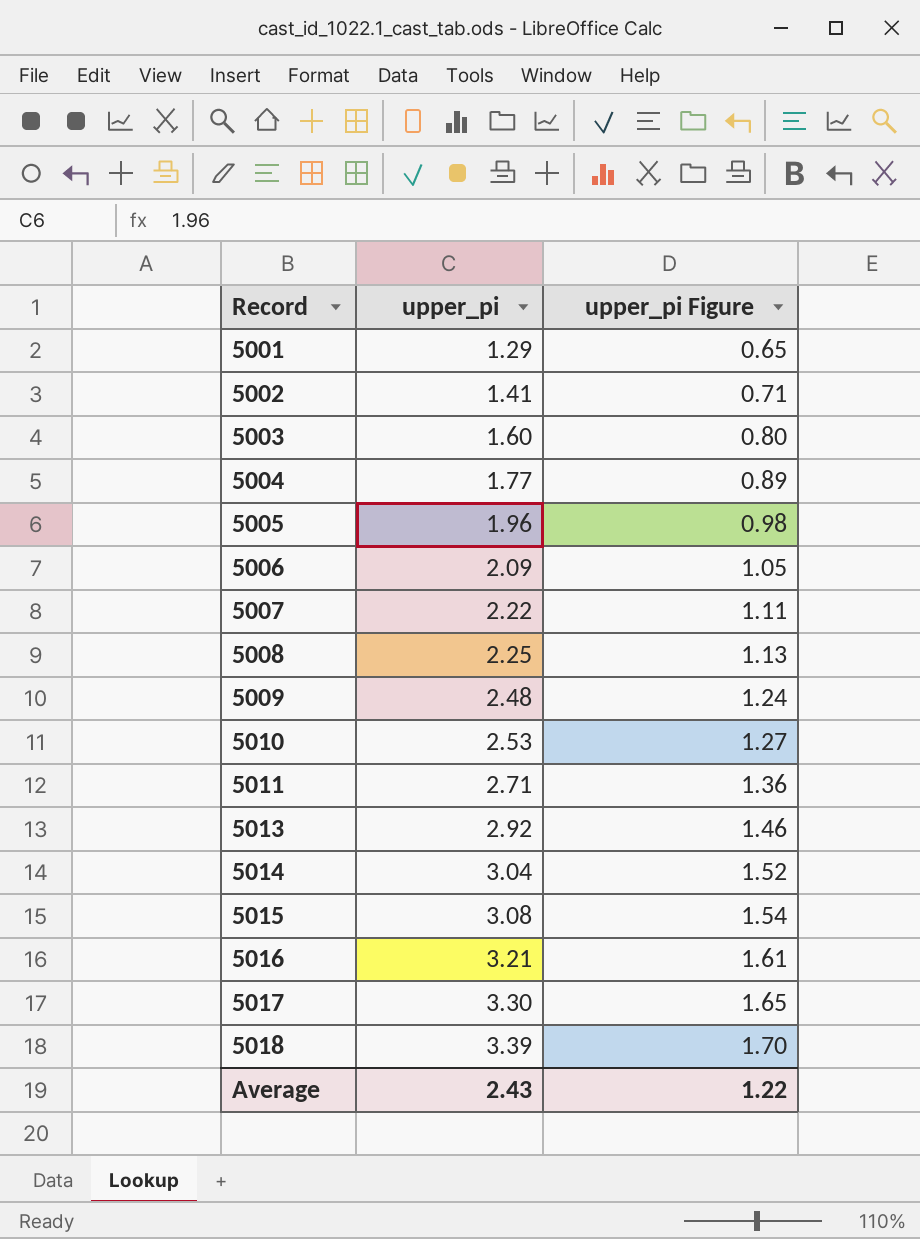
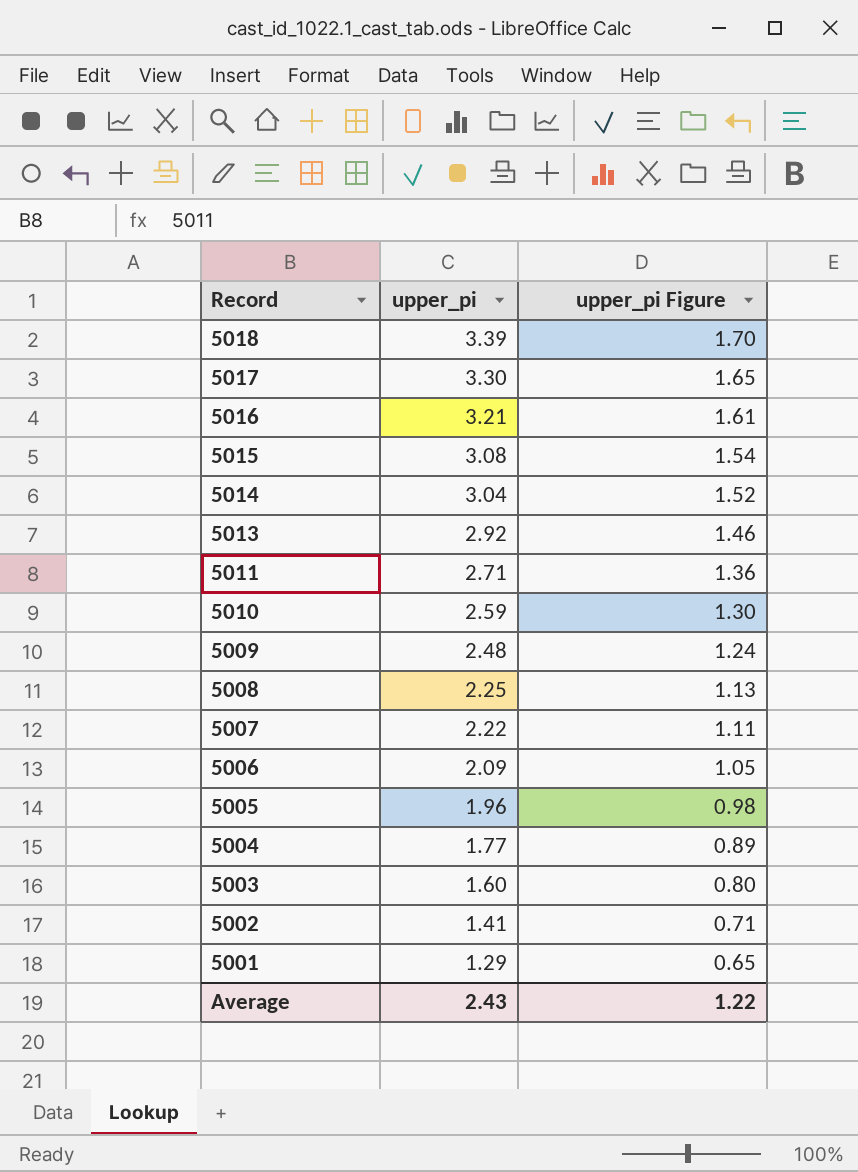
row order: Record ascending -> Record descending
5010 | upper_pi: 2.53 -> 2.59
5010 | upper_pi Figure: 1.27 -> 1.30

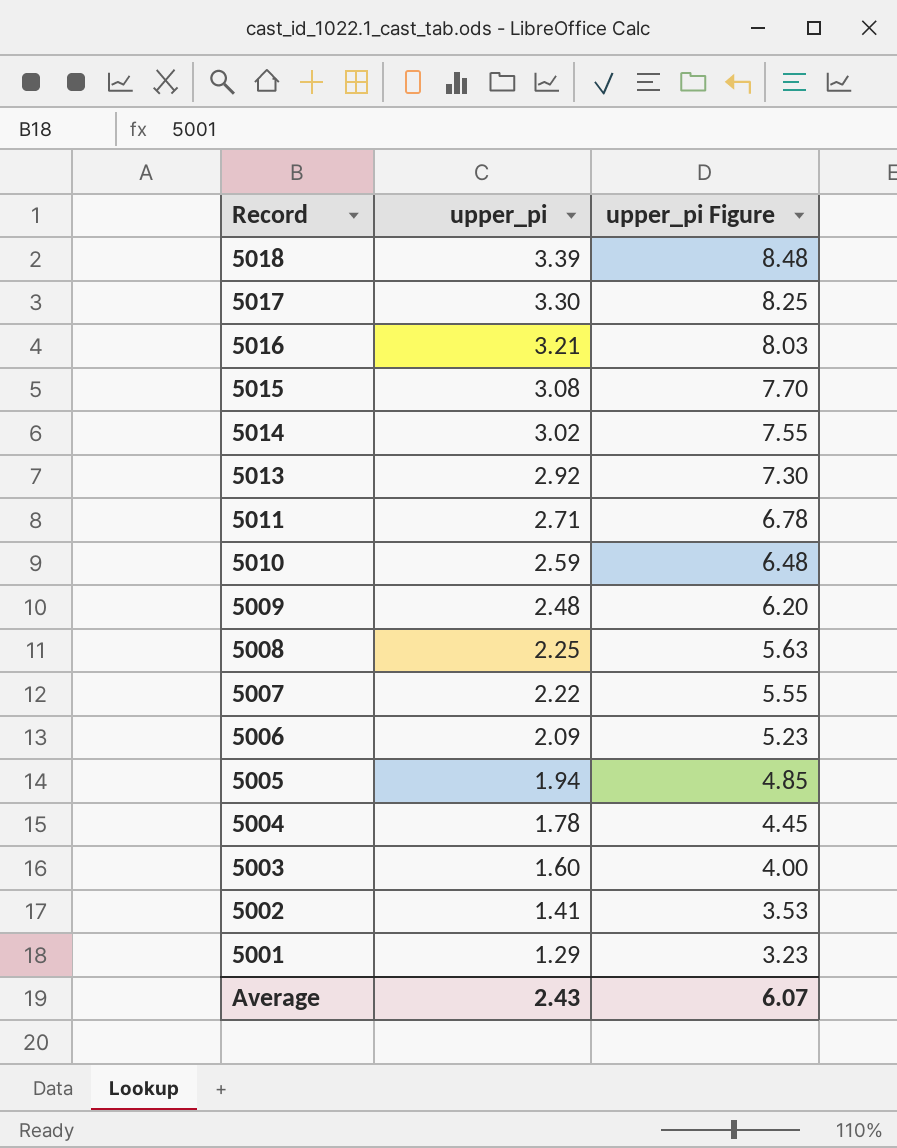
column upper_pi Figure | formula: [upper_pi] * 0.5 -> [upper_pi] * 2.5
5014 | upper_pi: 3.04 -> 3.02
5005 | upper_pi: 1.96 -> 1.94
5004 | upper_pi: 1.77 -> 1.78
Average | upper_pi Figure: 1.22 -> 6.07

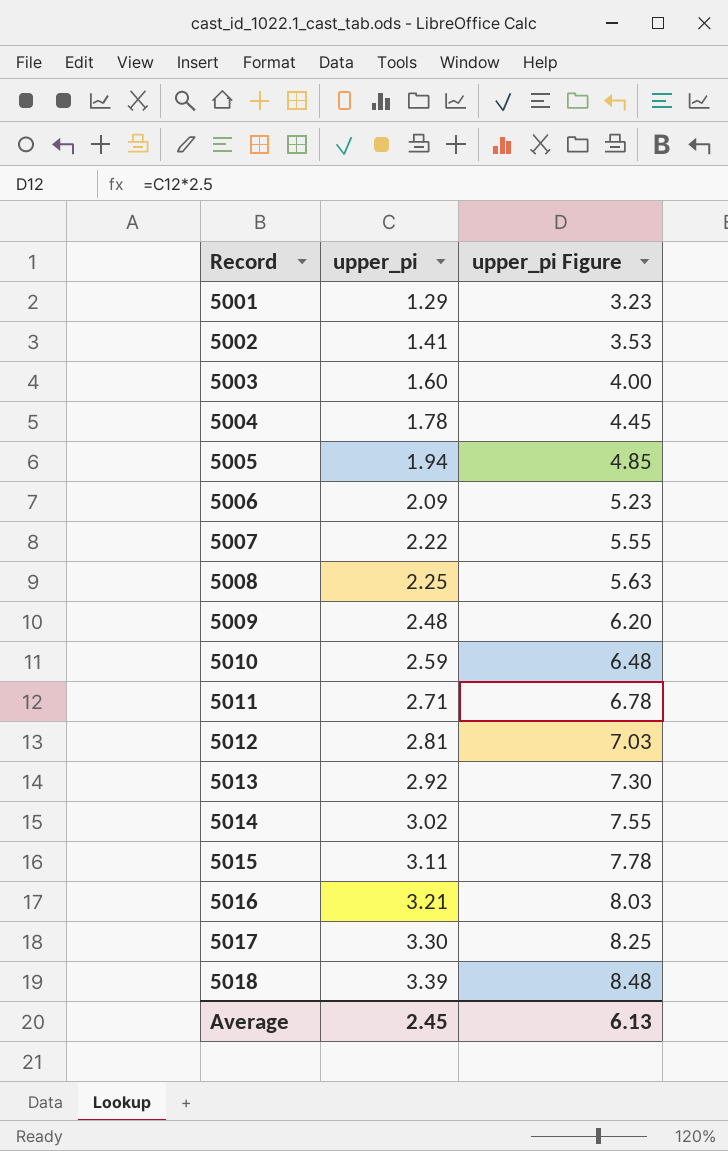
row order: Record descending -> Record ascending
row 5012: none -> 2.81 | 7.03
5015 | upper_pi: 3.08 -> 3.11
5015 | upper_pi Figure: 7.70 -> 7.78
Average | upper_pi: 2.43 -> 2.45
Average | upper_pi Figure: 6.07 -> 6.13

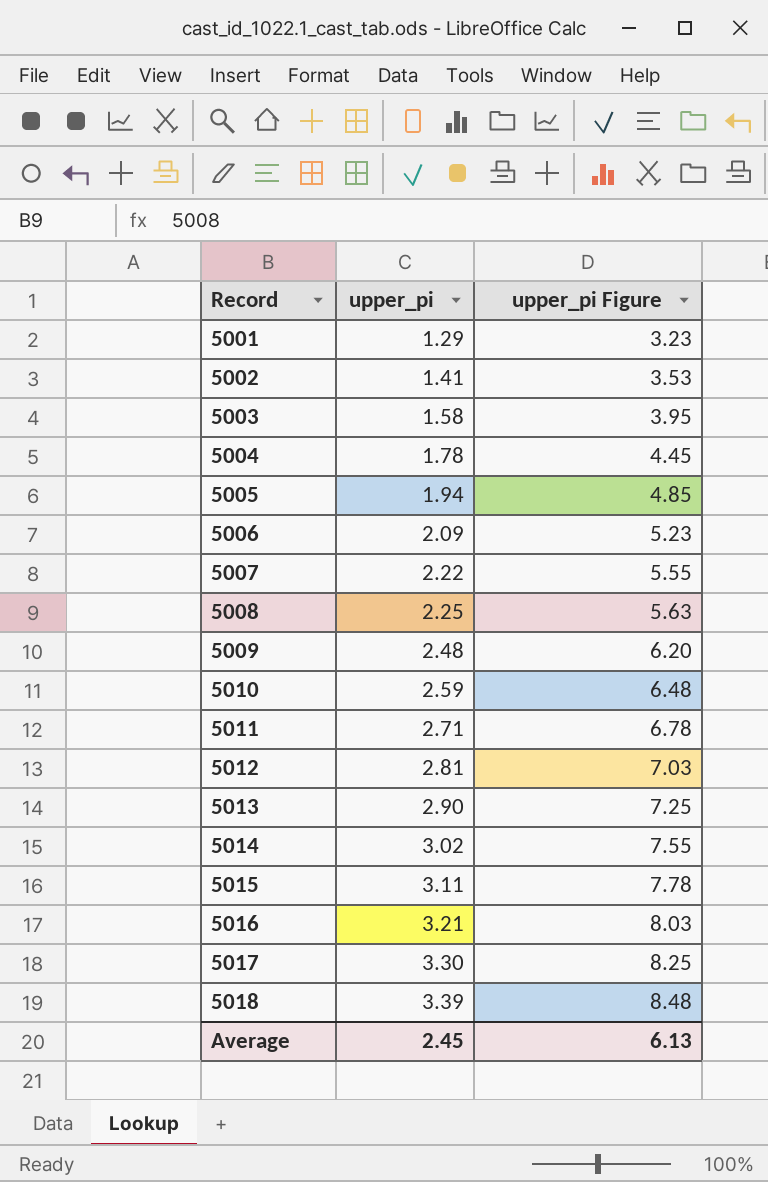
5003 | upper_pi: 1.60 -> 1.58
5003 | upper_pi Figure: 4.00 -> 3.95
5013 | upper_pi: 2.92 -> 2.90
5013 | upper_pi Figure: 7.30 -> 7.25

